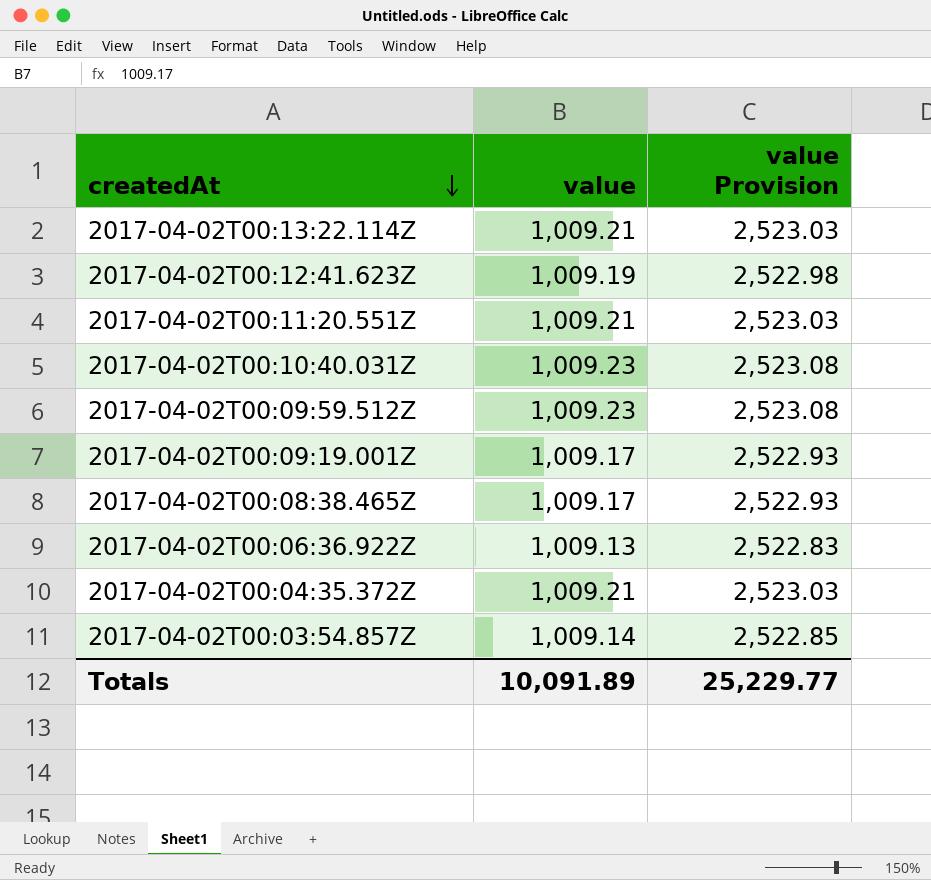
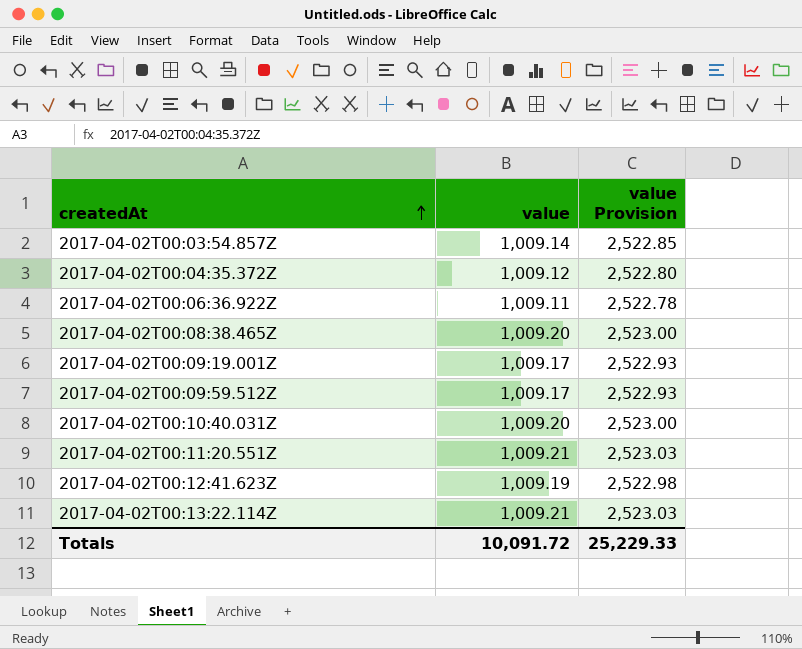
row order: createdAt descending -> createdAt ascending
2017-04-02T00:04:35.372Z | value: 1,009.21 -> 1,009.12
2017-04-02T00:04:35.372Z | value Provision: 2,523.03 -> 2,522.80
2017-04-02T00:06:36.922Z | value: 1,009.13 -> 1,009.11
2017-04-02T00:06:36.922Z | value Provision: 2,522.83 -> 2,522.78
2017-04-02T00:08:38.465Z | value: 1,009.17 -> 1,009.20
2017-04-02T00:08:38.465Z | value Provision: 2,522.93 -> 2,523.00
2017-04-02T00:09:59.512Z | value: 1,009.23 -> 1,009.17
2017-04-02T00:09:59.512Z | value Provision: 2,523.08 -> 2,522.93
2017-04-02T00:10:40.031Z | value: 1,009.23 -> 1,009.20
2017-04-02T00:10:40.031Z | value Provision: 2,523.08 -> 2,523.00
Totals | value: 10,091.89 -> 10,091.72
Totals | value Provision: 25,229.77 -> 25,229.33

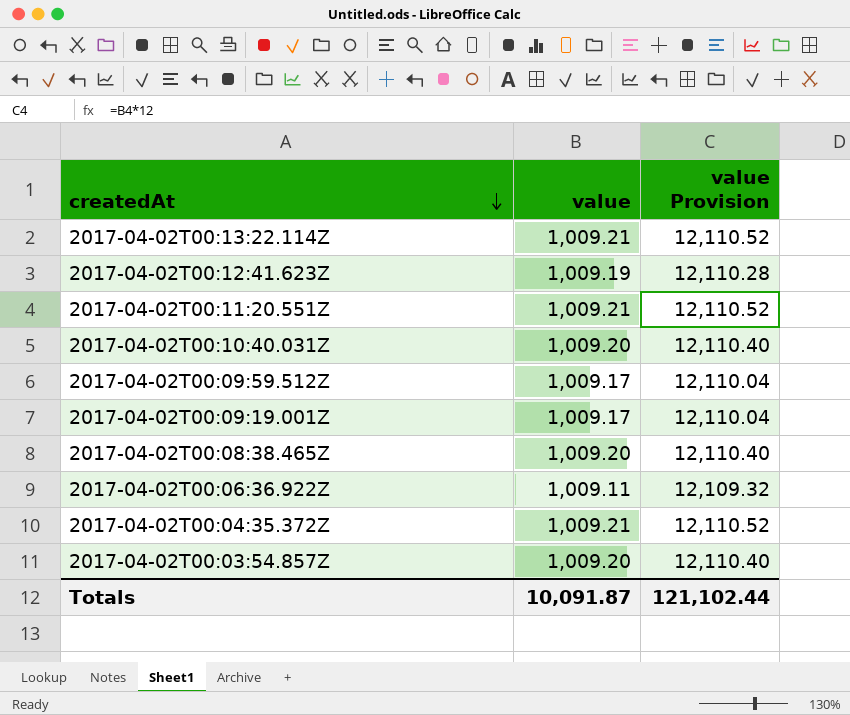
row order: createdAt ascending -> createdAt descending
column value Provision | formula: [value] * 2.5 -> [value] * 12
2017-04-02T00:04:35.372Z | value: 1,009.12 -> 1,009.21
2017-04-02T00:03:54.857Z | value: 1,009.14 -> 1,009.20
Totals | value: 10,091.72 -> 10,091.87
Totals | value Provision: 25,229.33 -> 121,102.44

